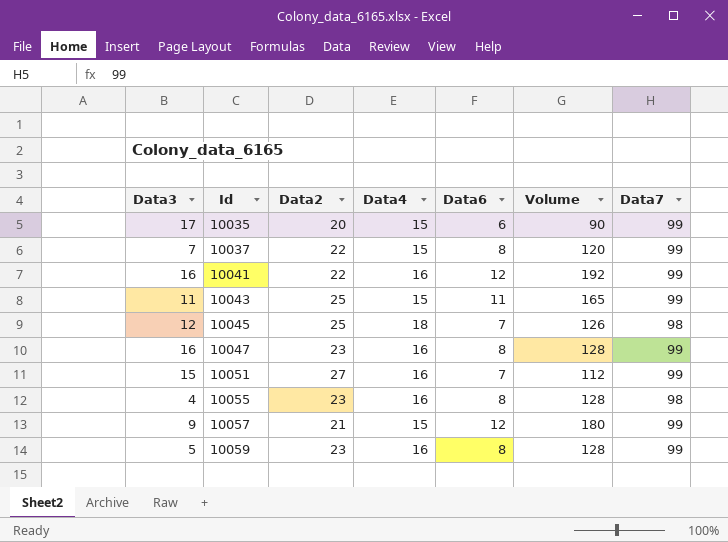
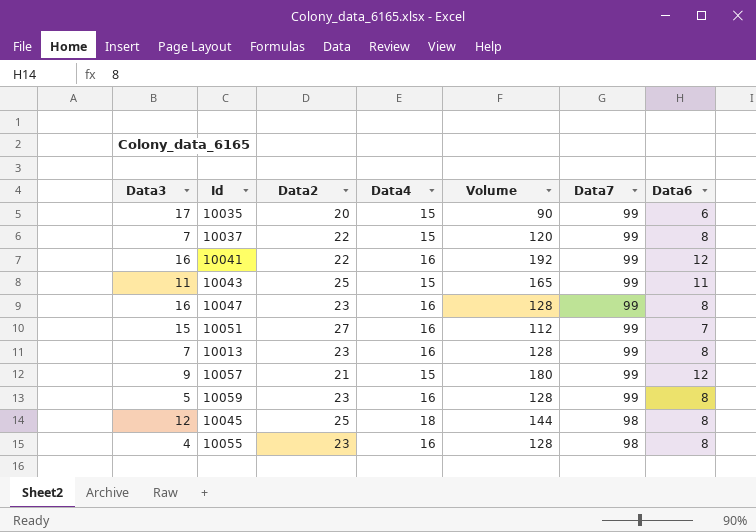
row order: Id ascending -> Data7 descending
column Data6 | position: 5 -> 7
row 10013: none -> 7 | 23 | 16 | 128 | 99 | 8
10045 | Volume: 126 -> 144
10045 | Data6: 7 -> 8

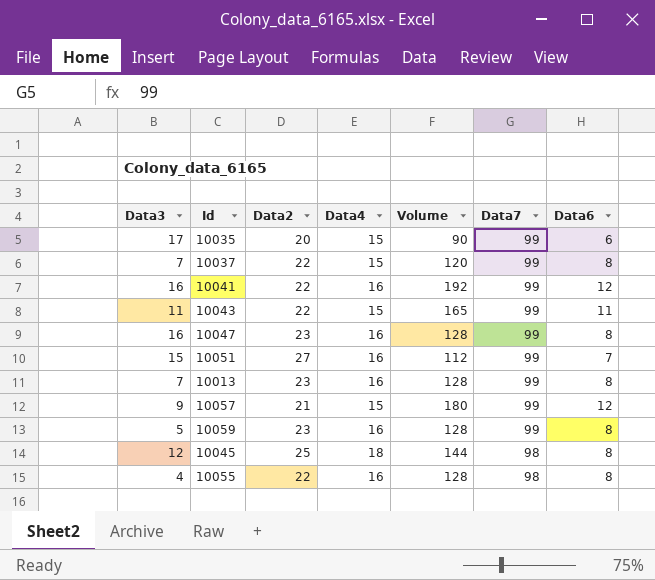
10043 | Data2: 25 -> 22
10055 | Data2: 23 -> 22

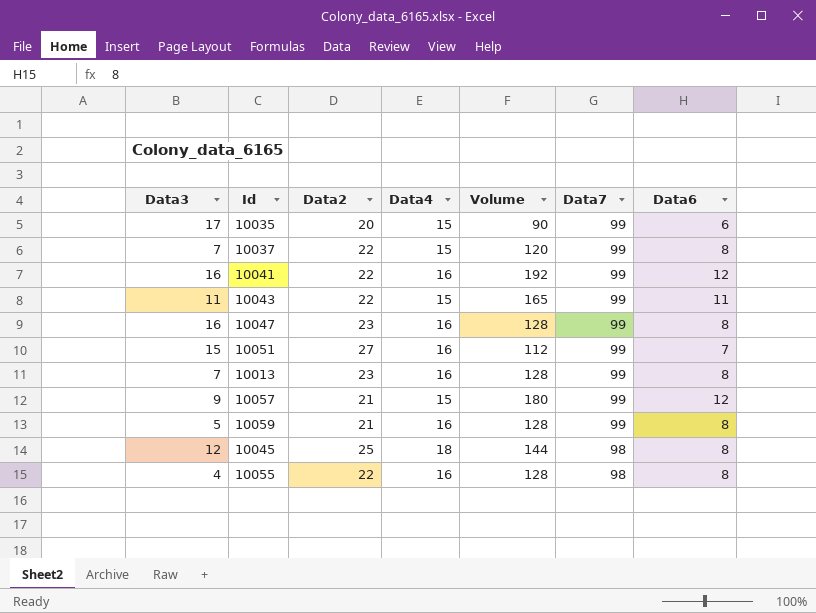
10059 | Data2: 23 -> 21

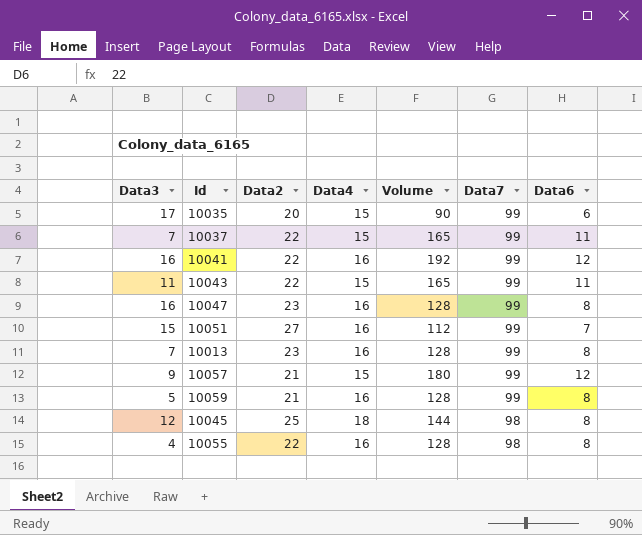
10037 | Volume: 120 -> 165
10037 | Data6: 8 -> 11

